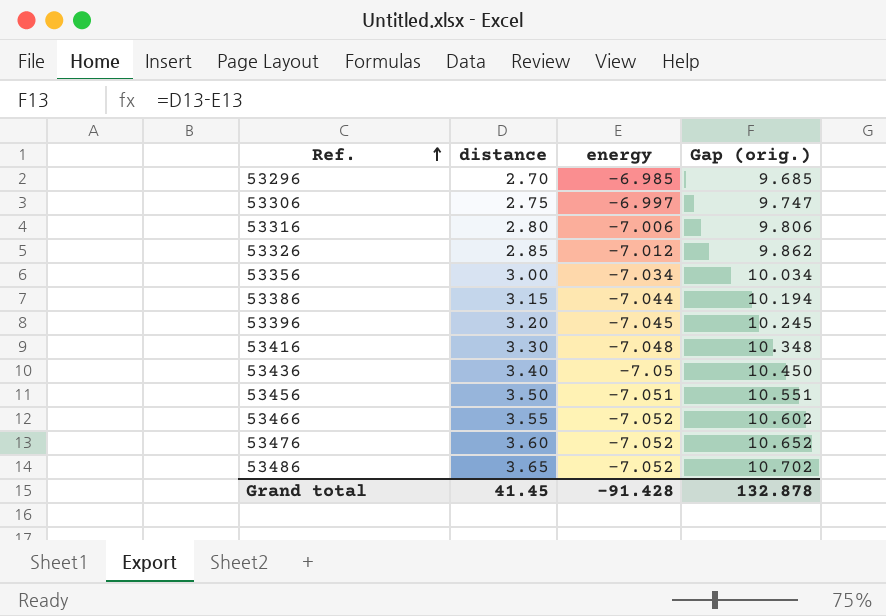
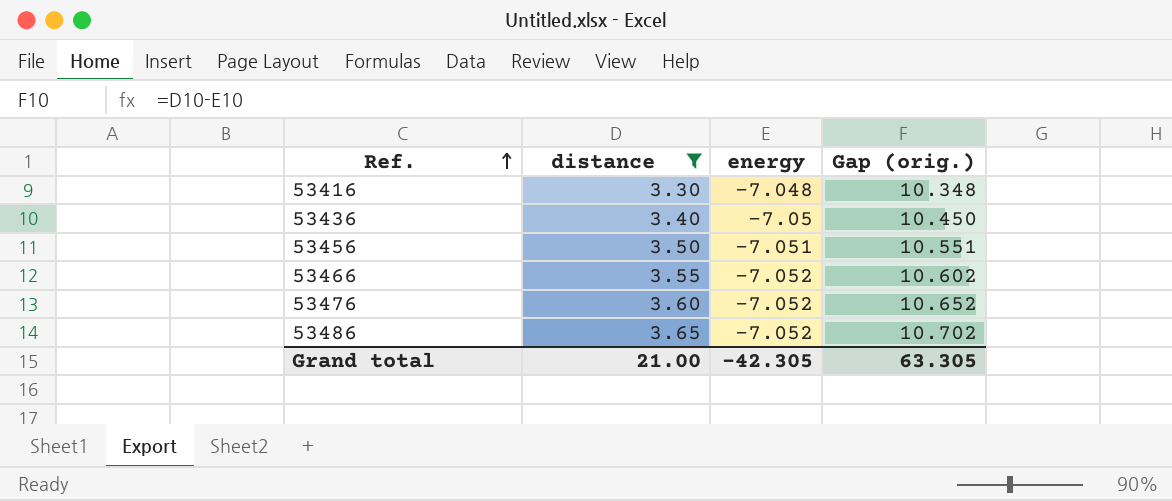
filter: none -> distance >= 3.30
Grand total | distance: 41.45 -> 21.00
Grand total | energy: -91.428 -> -42.305
Grand total | Gap (orig.): 132.878 -> 63.305

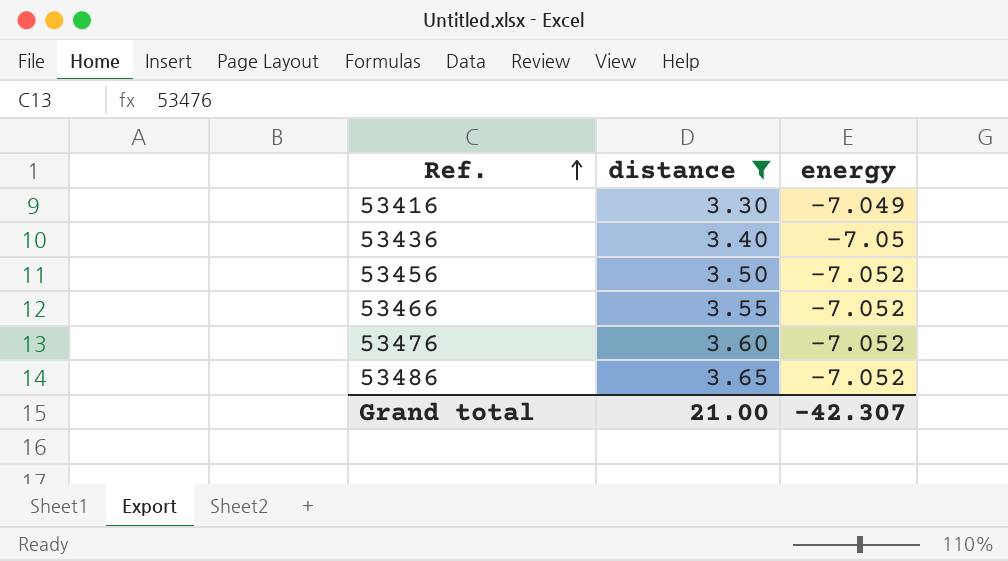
column Gap (orig.) | formula: [distance] - [energy] -> none
53416 | energy: -7.048 -> -7.049
53456 | energy: -7.051 -> -7.052
Grand total | energy: -42.305 -> -42.307

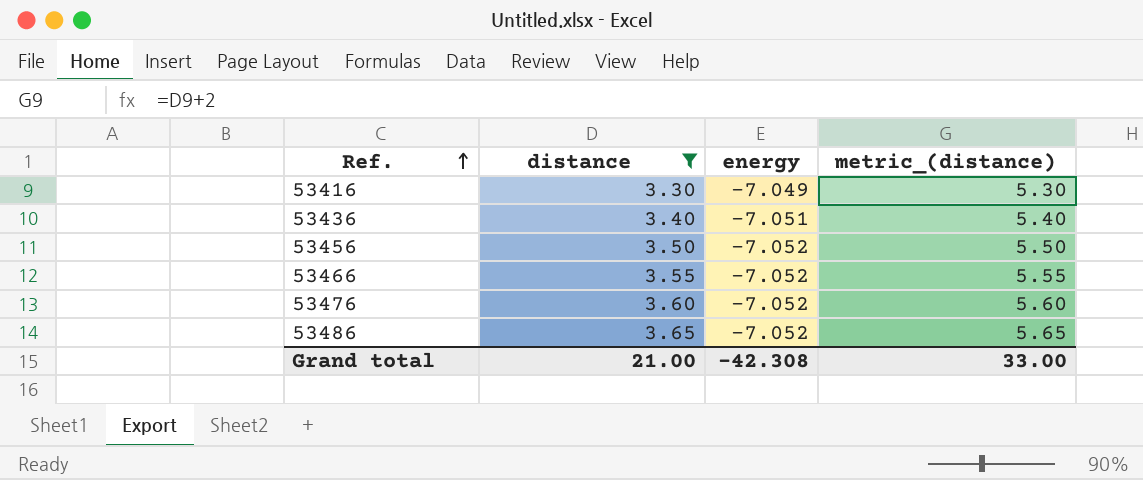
column metric_(distance) | formula: none -> [distance] + 2
53436 | energy: -7.05 -> -7.051
Grand total | energy: -42.307 -> -42.308

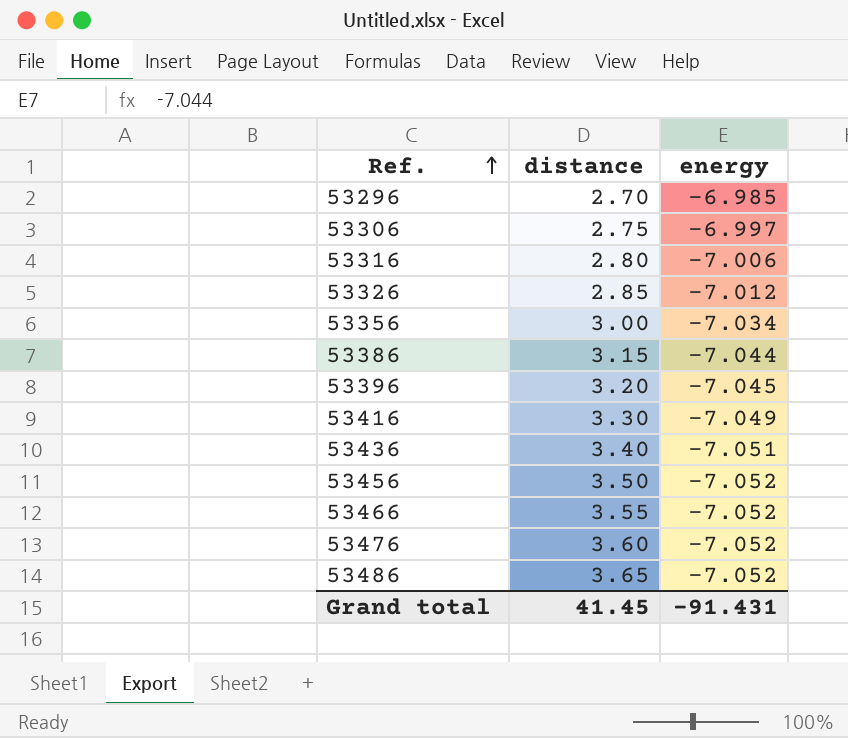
filter: distance >= 3.30 -> none
column metric_(distance) | formula: [distance] + 2 -> none
Grand total | distance: 21.00 -> 41.45
Grand total | energy: -42.308 -> -91.431

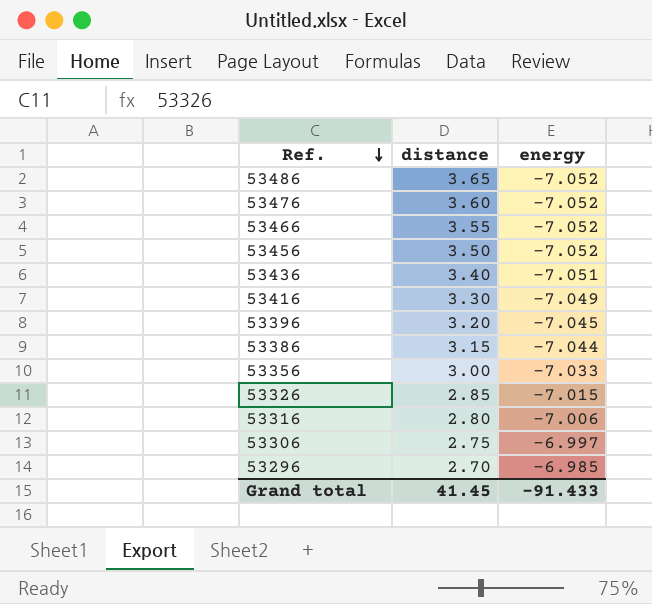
row order: Ref. ascending -> Ref. descending
53356 | energy: -7.034 -> -7.033
53326 | energy: -7.012 -> -7.015
Grand total | energy: -91.431 -> -91.433

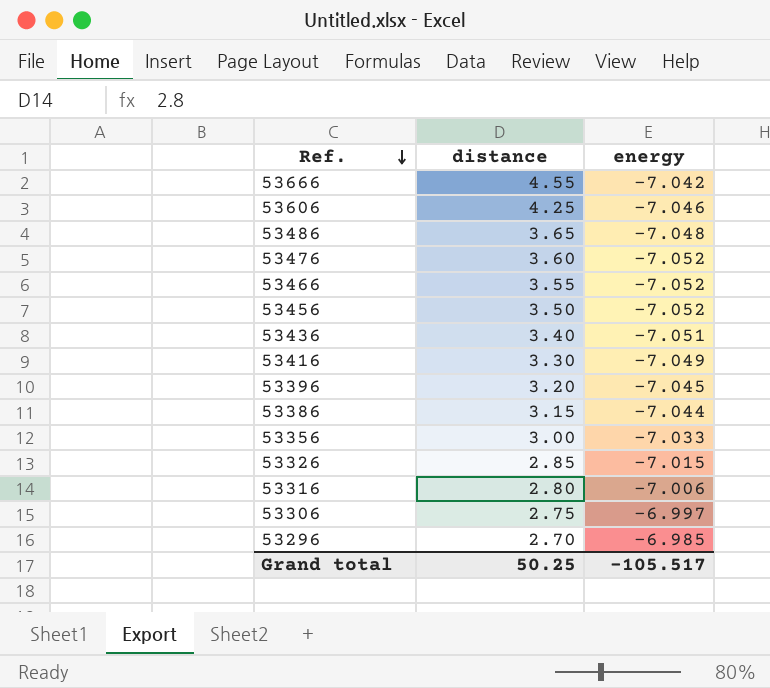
row 53666: none -> 4.55 | -7.042
row 53606: none -> 4.25 | -7.046
53486 | energy: -7.052 -> -7.048
Grand total | distance: 41.45 -> 50.25
Grand total | energy: -91.433 -> -105.517

